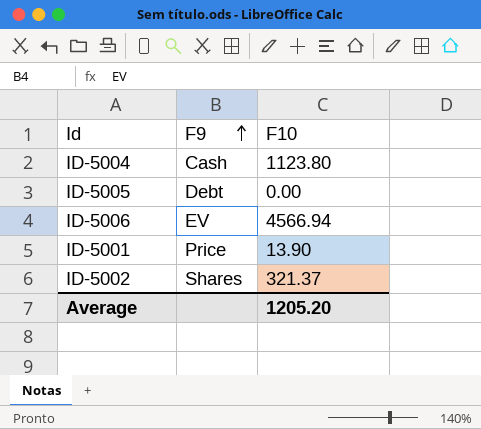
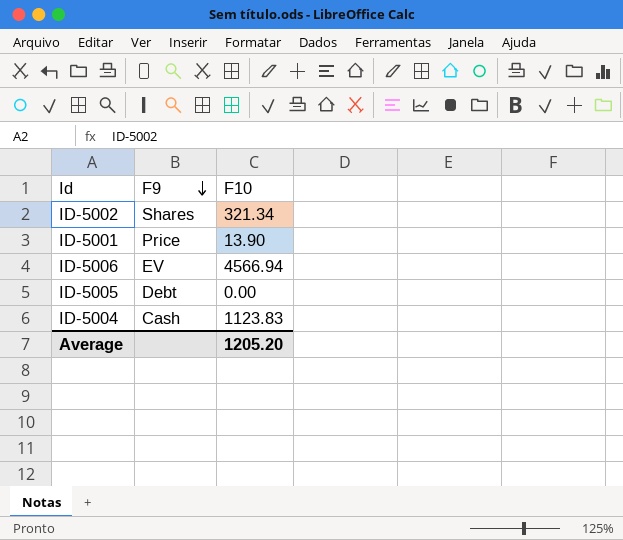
row order: F9 ascending -> F9 descending
ID-5002 | F10: 321.37 -> 321.34
ID-5004 | F10: 1123.80 -> 1123.83

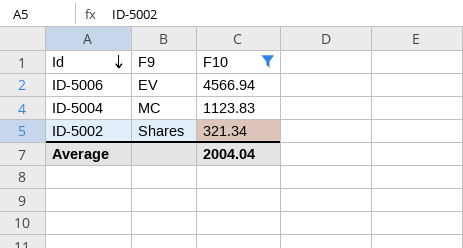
filter: none -> F10 >= 321.34
row order: F9 descending -> Id descending
ID-5004 | F9: Cash -> MC
Average | F10: 1205.20 -> 2004.04

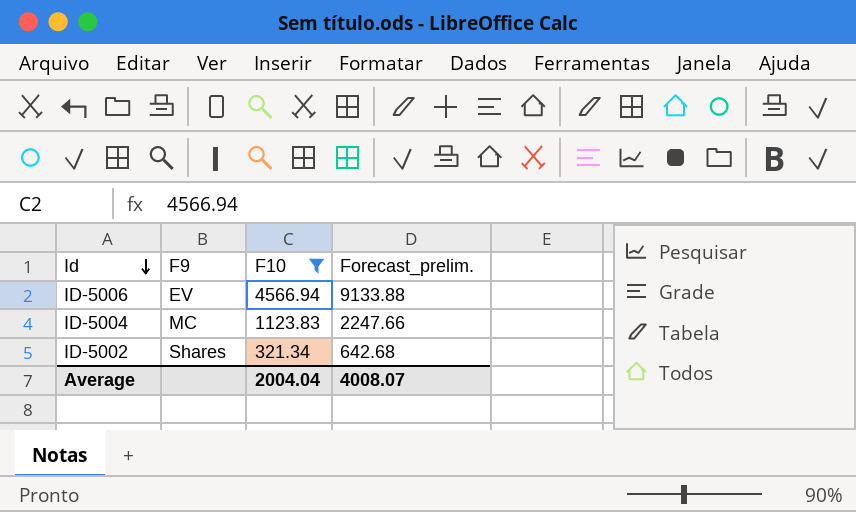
column Forecast_prelim. | formula: none -> [F10] * 2

